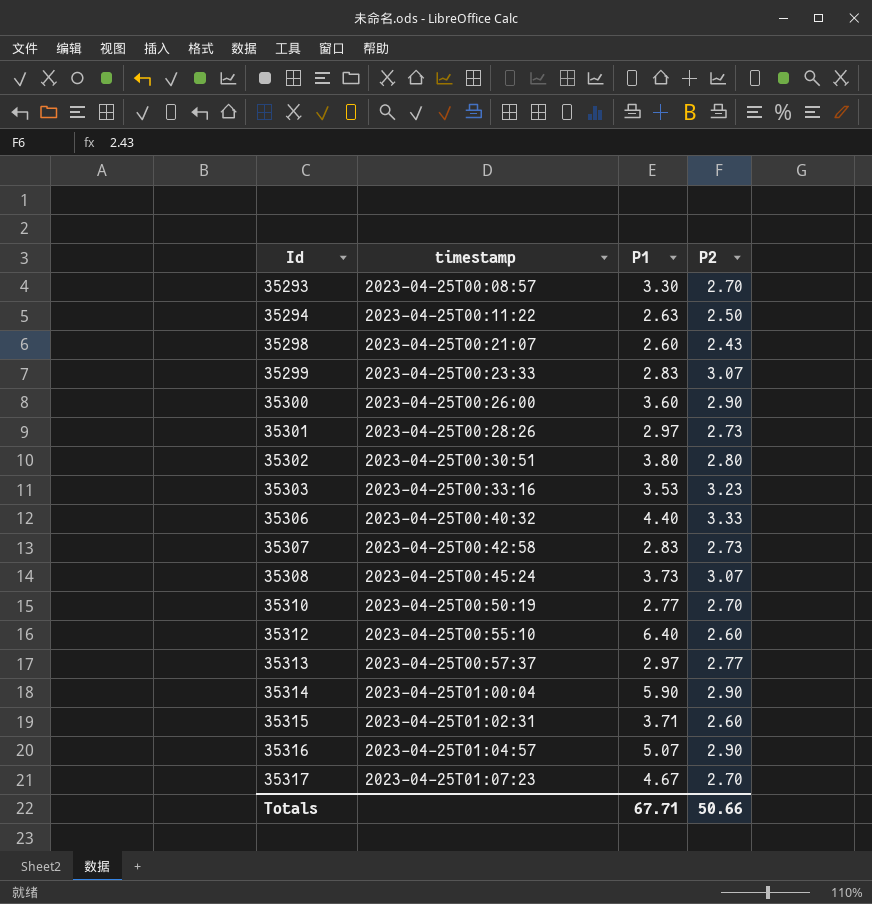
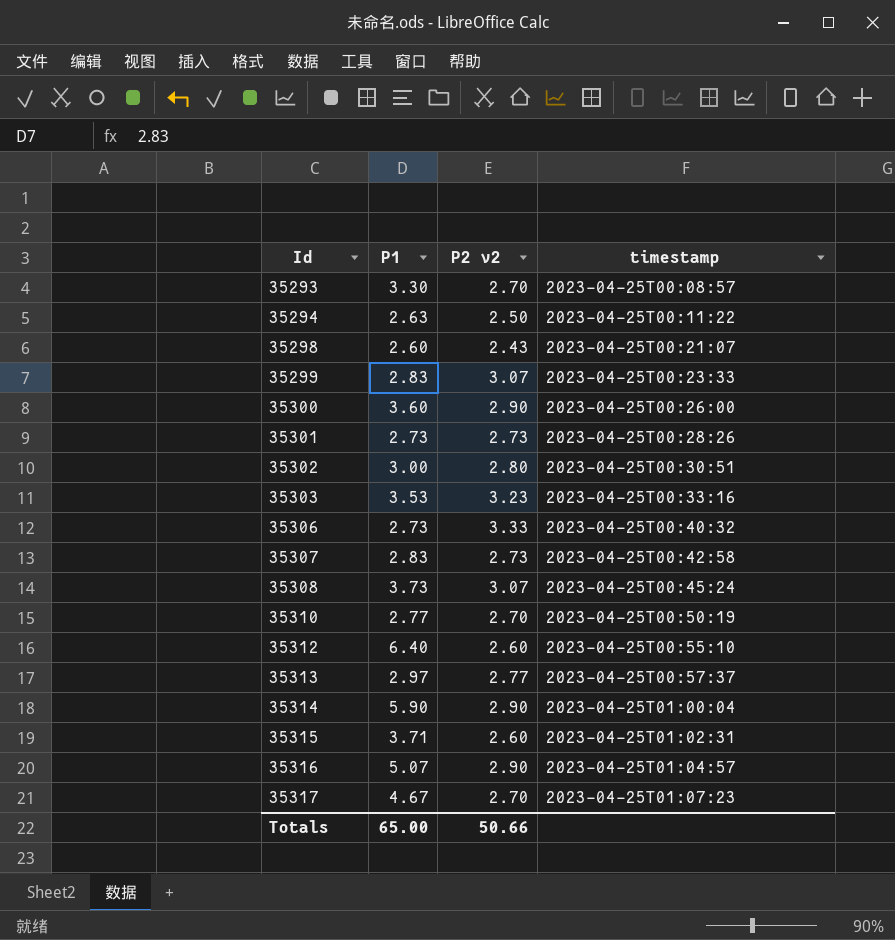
column name: P2 -> P2 v2
column timestamp | position: 2 -> 4
35301 | P1: 2.97 -> 2.73
35302 | P1: 3.80 -> 3.00
35306 | P1: 4.40 -> 2.73
Totals | P1: 67.71 -> 65.00

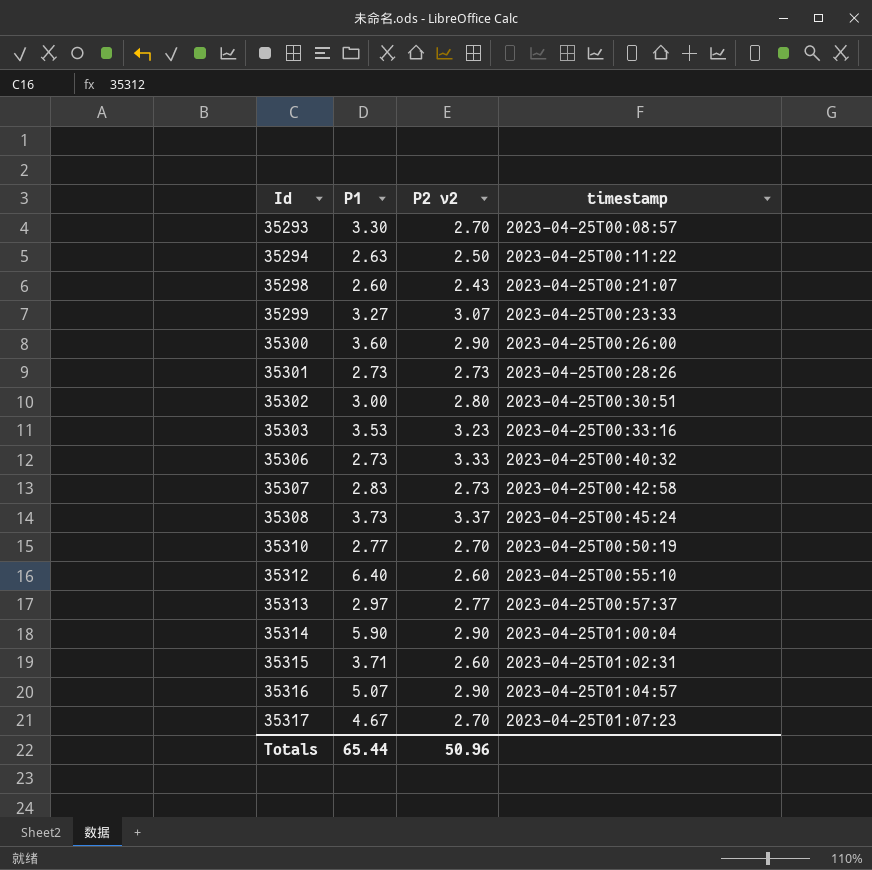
35299 | P1: 2.83 -> 3.27
35308 | P2 v2: 3.07 -> 3.37
Totals | P1: 65.00 -> 65.44
Totals | P2 v2: 50.66 -> 50.96

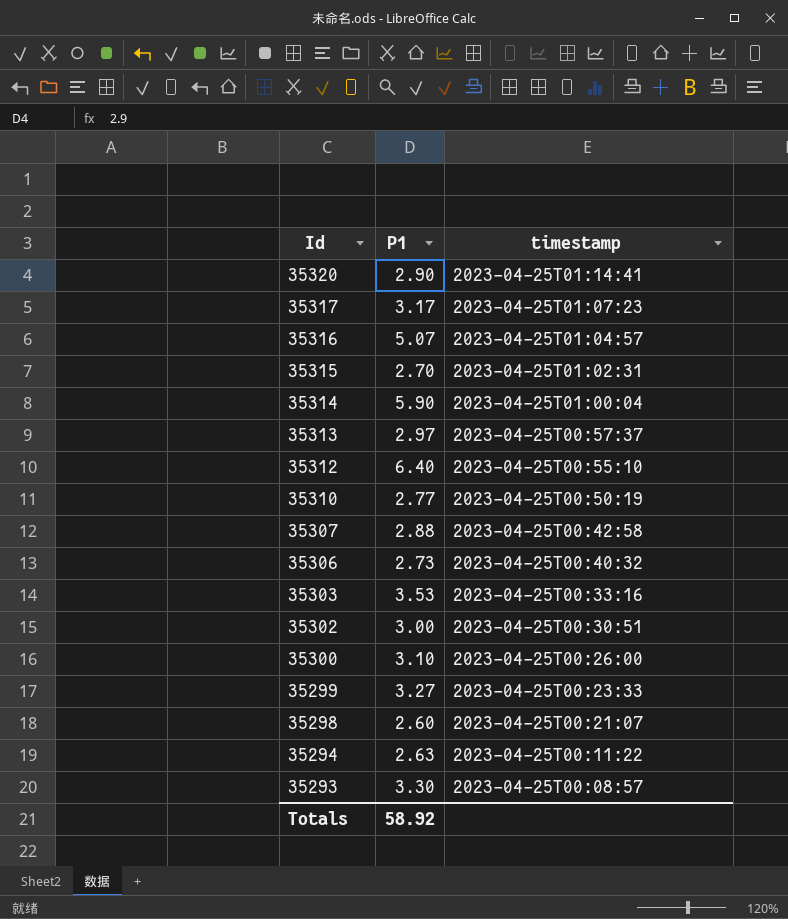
row order: Id ascending -> Id descending
column P2 v2 | position: 3 -> none
row 35301: 2.73 | 2.73 | 2023-04-25T00:28:26 -> none
row 35308: 3.73 | 3.37 | 2023-04-25T00:45:24 -> none
row 35320: none -> 2.90 | 2023-04-25T01:14:41
35317 | P1: 4.67 -> 3.17
35315 | P1: 3.71 -> 2.70
35307 | P1: 2.83 -> 2.88
35300 | P1: 3.60 -> 3.10
Totals | P1: 65.44 -> 58.92

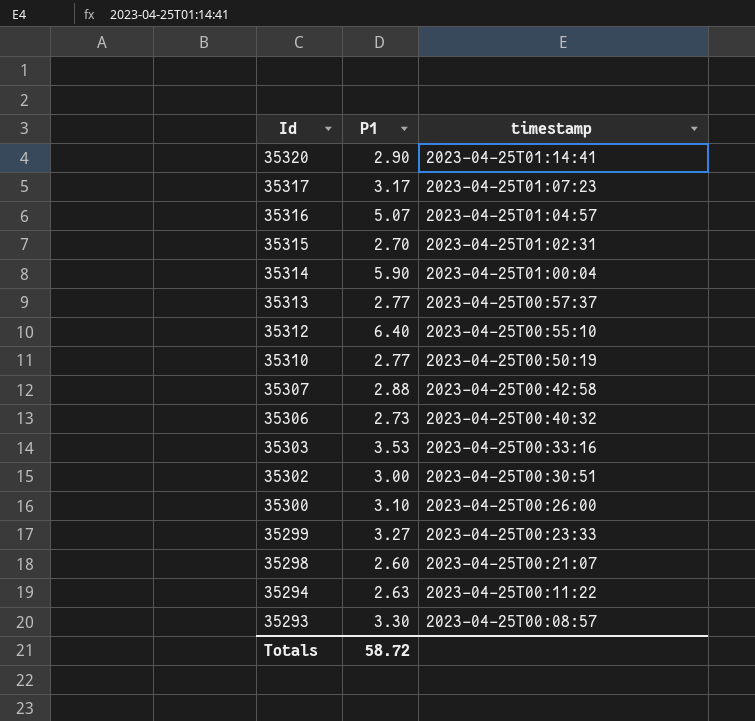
35313 | P1: 2.97 -> 2.77
Totals | P1: 58.92 -> 58.72

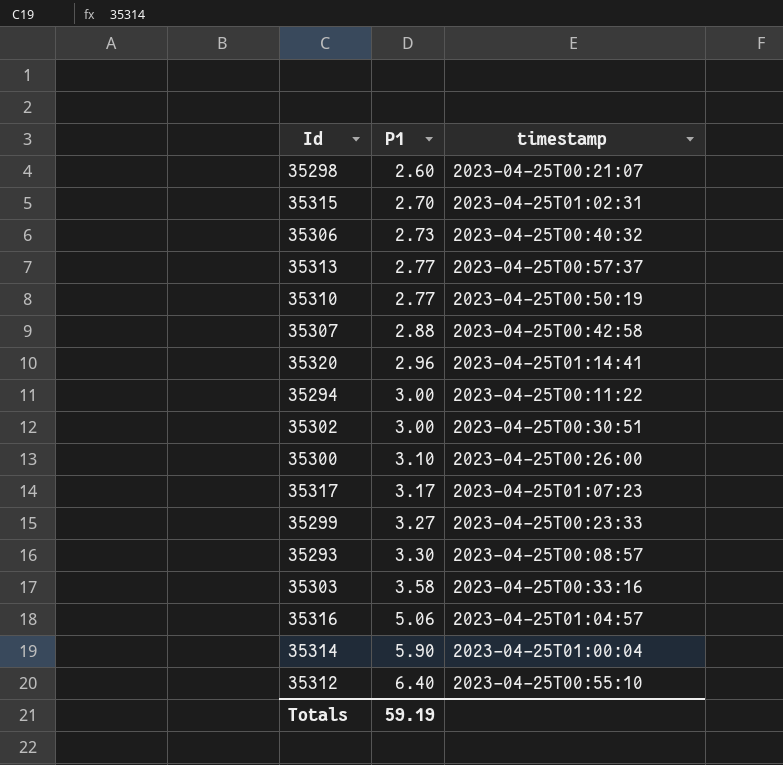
row order: Id descending -> P1 ascending
35320 | P1: 2.90 -> 2.96
35294 | P1: 2.63 -> 3.00
35303 | P1: 3.53 -> 3.58
35316 | P1: 5.07 -> 5.06
Totals | P1: 58.72 -> 59.19

